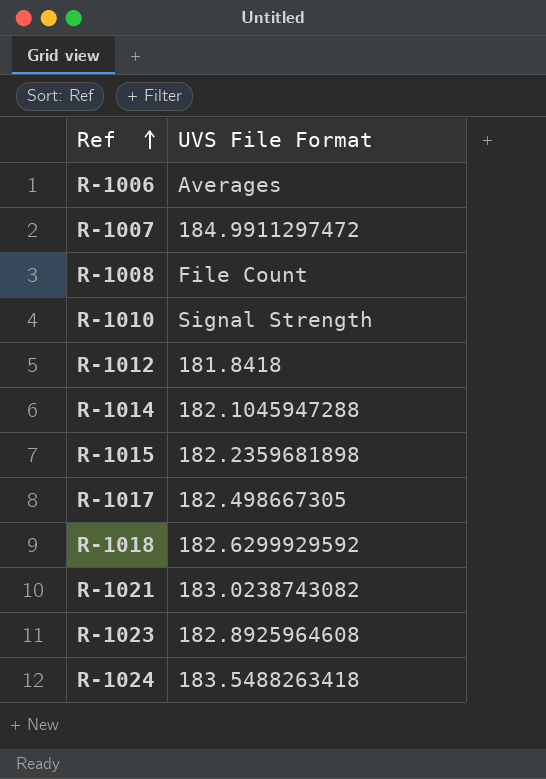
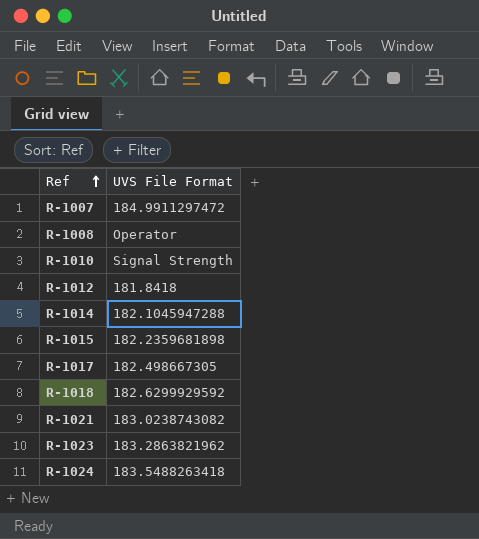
row R-1006: Averages -> none
R-1008 | UVS File Format: File Count -> Operator
R-1023 | UVS File Format: 182.8925964608 -> 183.2863821962

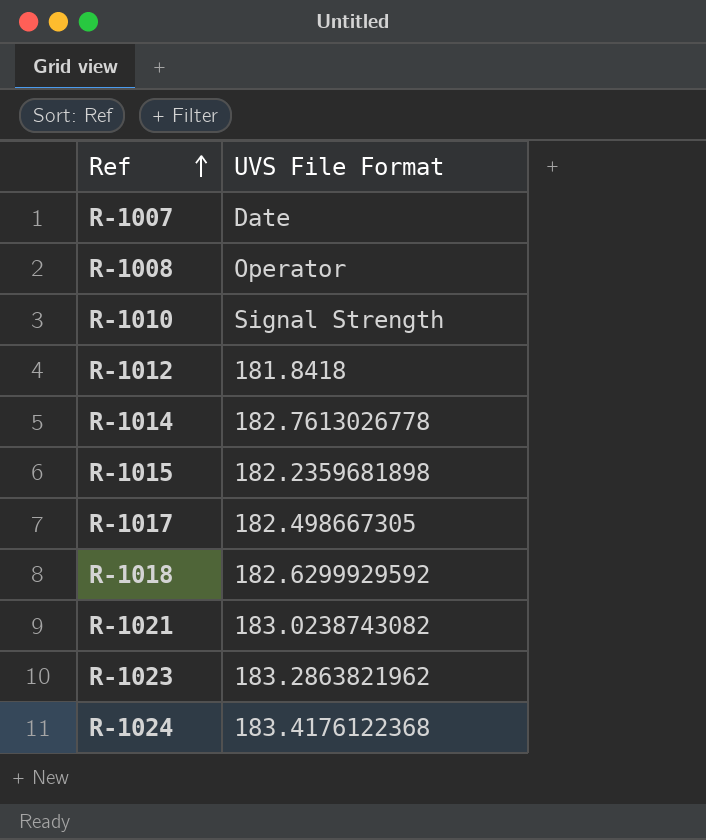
R-1007 | UVS File Format: 184.9911297472 -> Date
R-1014 | UVS File Format: 182.1045947288 -> 182.7613026778
R-1024 | UVS File Format: 183.5488263418 -> 183.4176122368

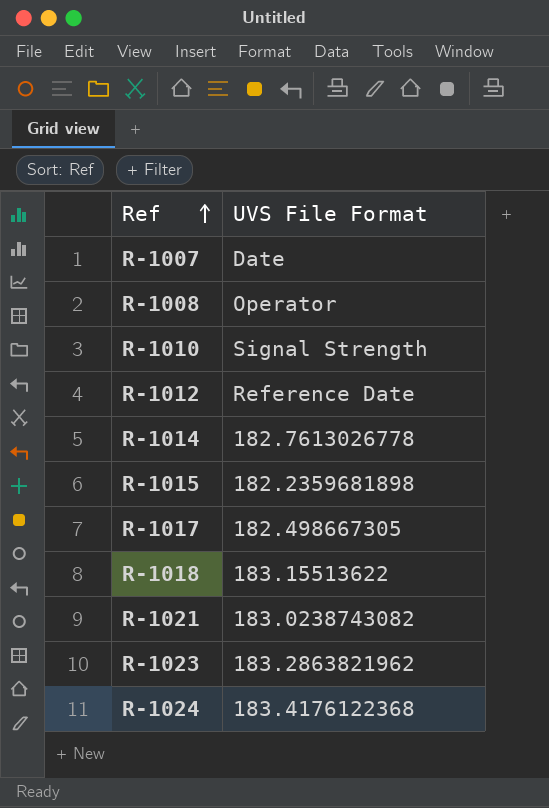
R-1012 | UVS File Format: 181.8418 -> Reference Date
R-1018 | UVS File Format: 182.6299929592 -> 183.15513622

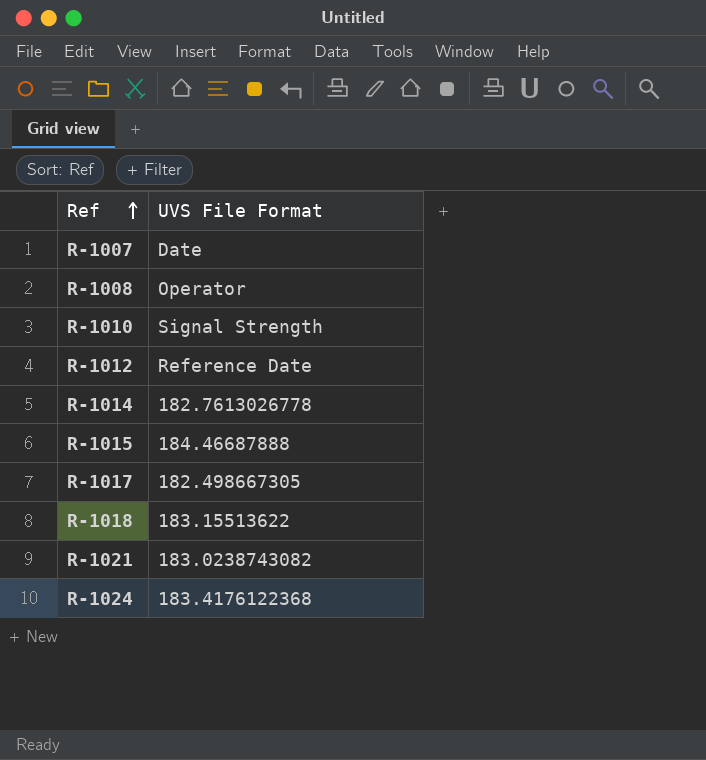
row R-1023: 183.2863821962 -> none
R-1015 | UVS File Format: 182.2359681898 -> 184.46687888

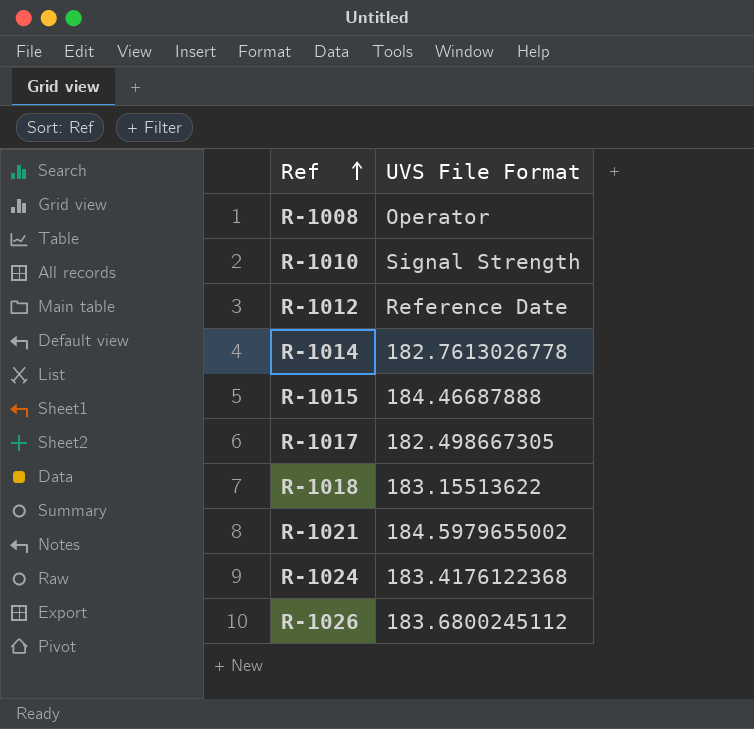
row R-1007: Date -> none
R-1021 | UVS File Format: 183.0238743082 -> 184.5979655002
row R-1026: none -> 183.6800245112

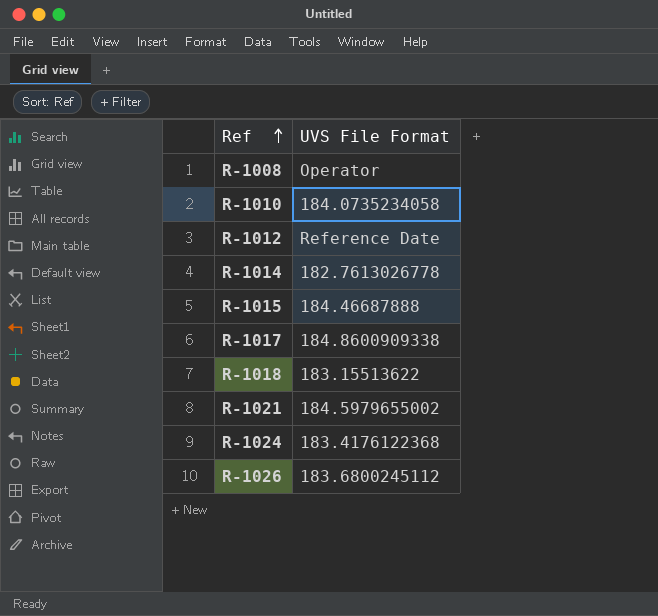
R-1010 | UVS File Format: Signal Strength -> 184.0735234058
R-1017 | UVS File Format: 182.498667305 -> 184.8600909338

